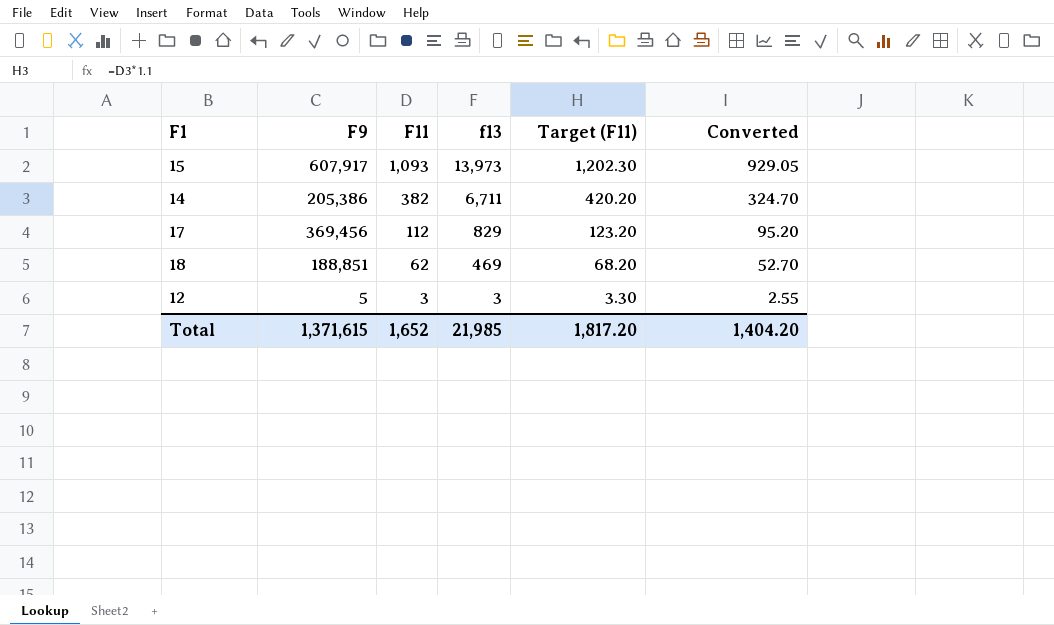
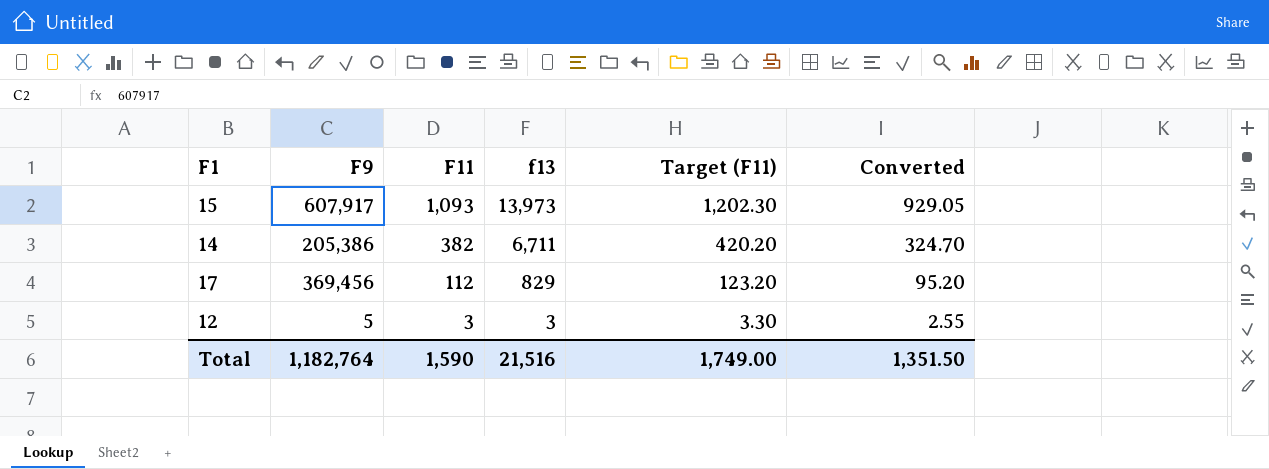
row 18: 188,851 | 62 | 469 | 68.20 | 52.70 -> none
Total | F9: 1,371,615 -> 1,182,764
Total | F11: 1,652 -> 1,590
Total | f13: 21,985 -> 21,516
Total | Target (F11): 1,817.20 -> 1,749.00
Total | Converted: 1,404.20 -> 1,351.50

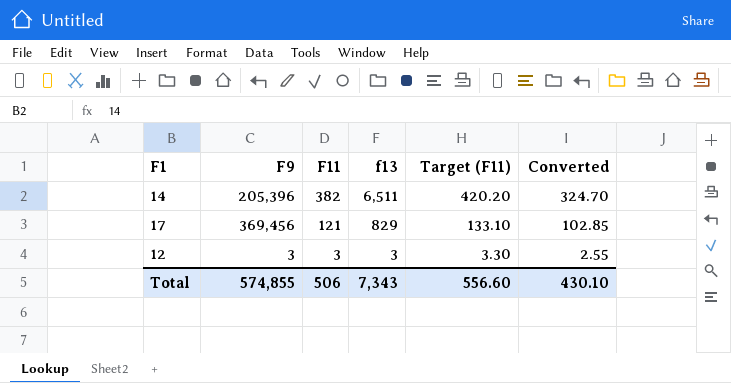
row 15: 607,917 | 1,093 | 13,973 | 1,202.30 | 929.05 -> none
14 | F9: 205,386 -> 205,396
14 | f13: 6,711 -> 6,511
17 | F11: 112 -> 121
17 | Target (F11): 123.20 -> 133.10
17 | Converted: 95.20 -> 102.85
12 | F9: 5 -> 3
Total | F9: 1,182,764 -> 574,855
Total | F11: 1,590 -> 506
Total | f13: 21,516 -> 7,343
Total | Target (F11): 1,749.00 -> 556.60
Total | Converted: 1,351.50 -> 430.10

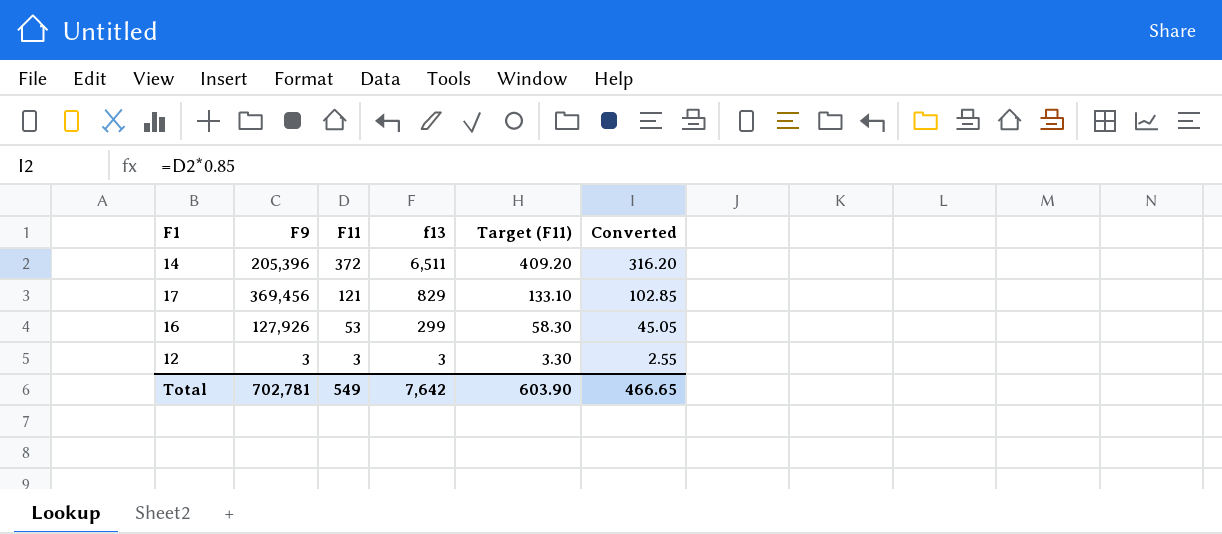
14 | F11: 382 -> 372
14 | Target (F11): 420.20 -> 409.20
14 | Converted: 324.70 -> 316.20
row 16: none -> 127,926 | 53 | 299 | 58.30 | 45.05
Total | F9: 574,855 -> 702,781
Total | F11: 506 -> 549
Total | f13: 7,343 -> 7,642
Total | Target (F11): 556.60 -> 603.90
Total | Converted: 430.10 -> 466.65

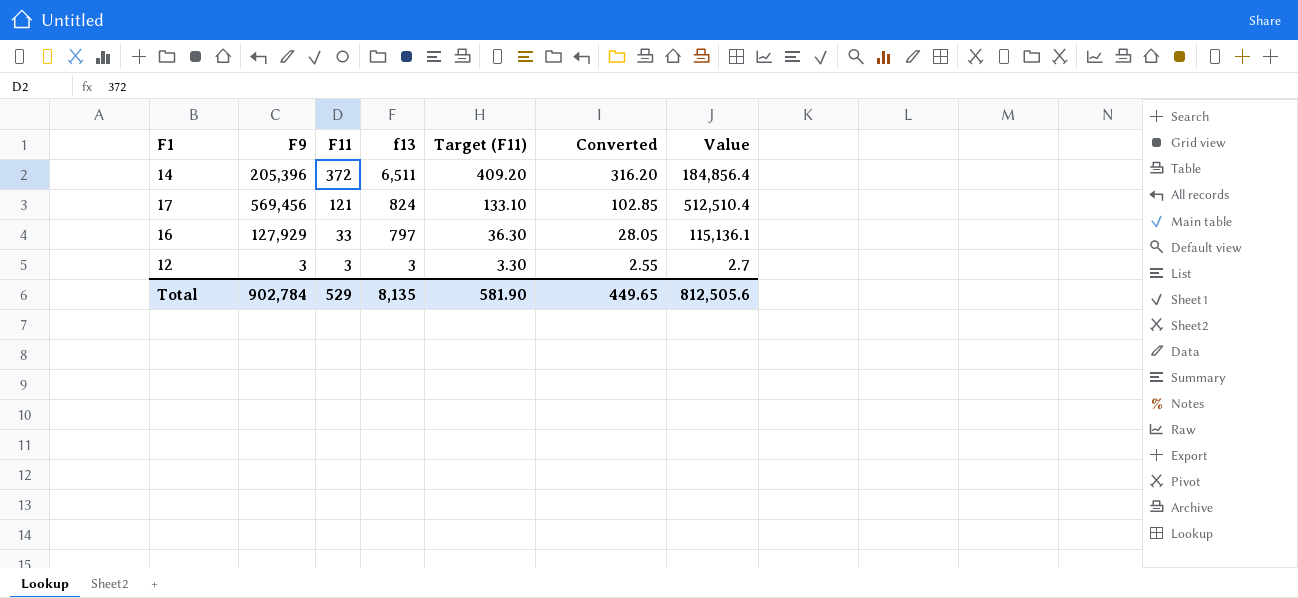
column Value | formula: none -> [F9] * 0.9
17 | F9: 369,456 -> 569,456
17 | f13: 829 -> 824
16 | F9: 127,926 -> 127,929
16 | F11: 53 -> 33
16 | f13: 299 -> 797
16 | Target (F11): 58.30 -> 36.30
16 | Converted: 45.05 -> 28.05
Total | F9: 702,781 -> 902,784
Total | F11: 549 -> 529
Total | f13: 7,642 -> 8,135
Total | Target (F11): 603.90 -> 581.90
Total | Converted: 466.65 -> 449.65

